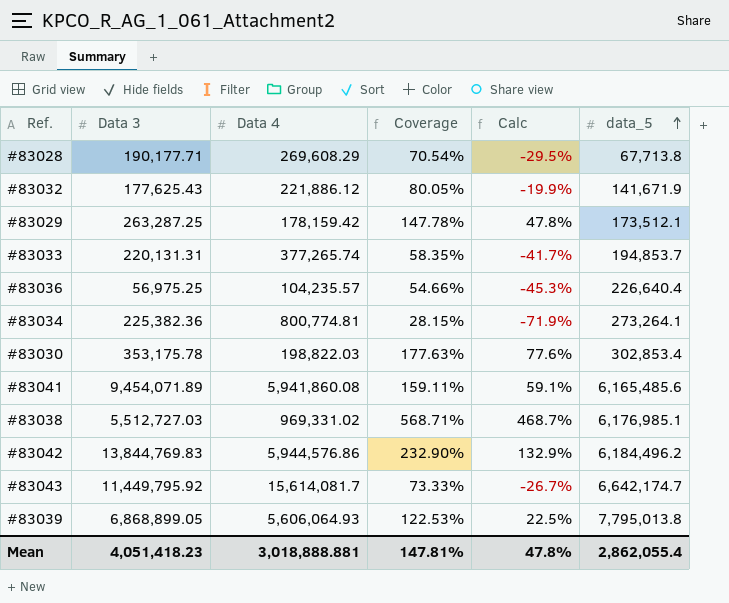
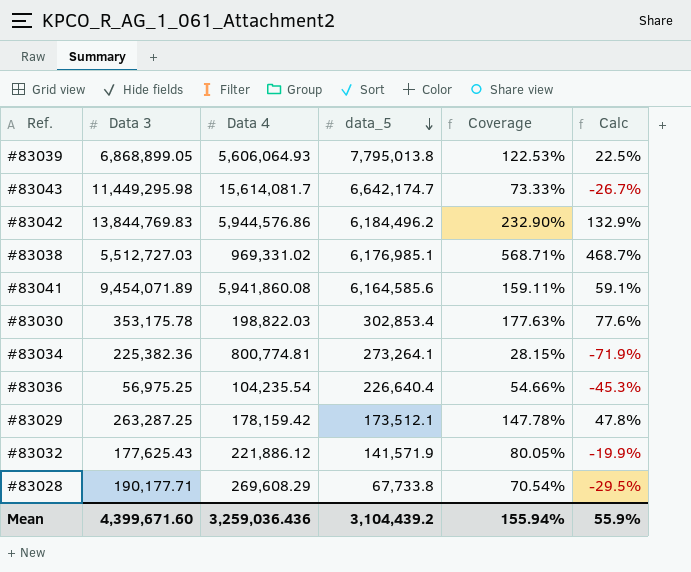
row order: data_5 ascending -> data_5 descending
column data_5 | position: 6 -> 4
row #83033: 220,131.31 | 377,265.74 | 58.35% | -41.7% | 194,853.7 -> none
#83043 | Data 3: 11,449,795.92 -> 11,449,295.98
#83041 | data_5: 6,165,485.6 -> 6,164,585.6
#83036 | Data 4: 104,235.57 -> 104,235.54
#83032 | data_5: 141,671.9 -> 141,571.9
#83028 | data_5: 67,713.8 -> 67,733.8
Mean | Data 3: 4,051,418.23 -> 4,399,671.60
Mean | Data 4: 3,018,888.881 -> 3,259,036.436
Mean | data_5: 2,862,055.4 -> 3,104,439.2
Mean | Coverage: 147.81% -> 155.94%
Mean | Calc: 47.8% -> 55.9%

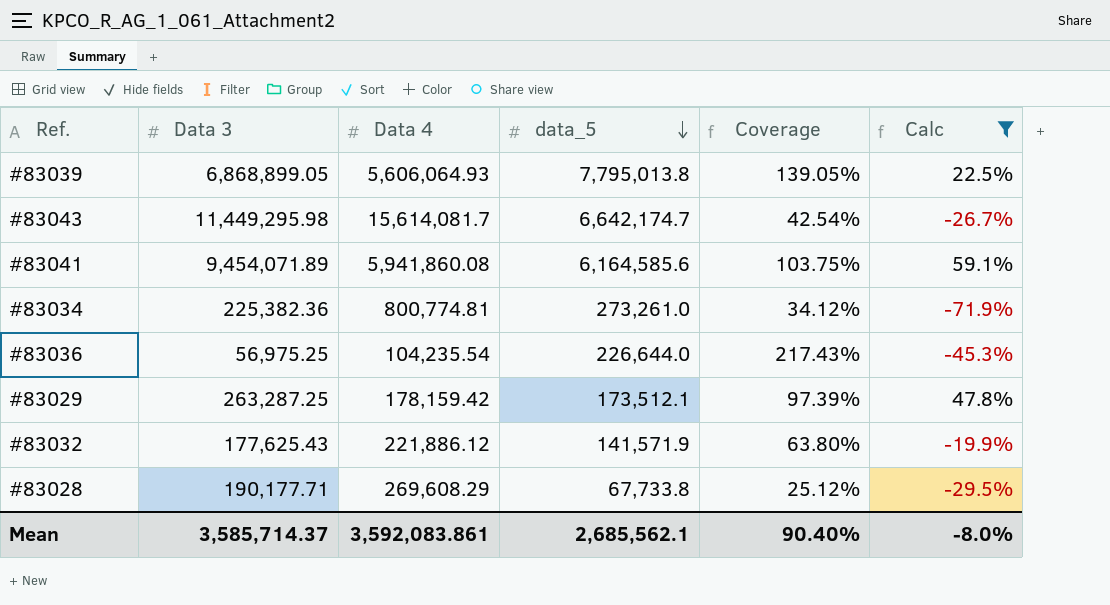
filter: none -> Calc <= 59.1%
column Coverage | formula: [Data 3] / [Data 4] -> [data_5] / [Data 4]
#83034 | data_5: 273,264.1 -> 273,261.0
#83036 | data_5: 226,640.4 -> 226,644.0
Mean | Data 3: 4,399,671.60 -> 3,585,714.37
Mean | Data 4: 3,259,036.436 -> 3,592,083.861
Mean | data_5: 3,104,439.2 -> 2,685,562.1
Mean | Coverage: 155.94% -> 90.40%
Mean | Calc: 55.9% -> -8.0%

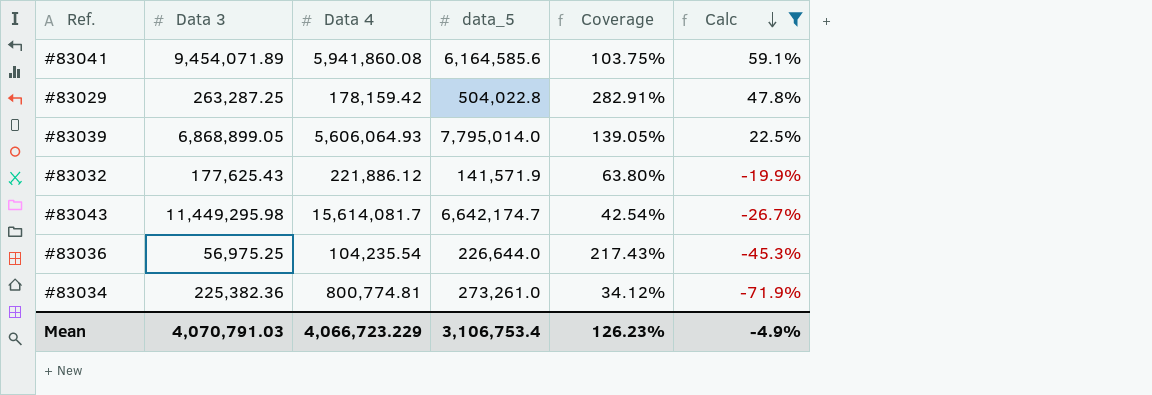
row order: data_5 descending -> Calc descending
row #83028: 190,177.71 | 269,608.29 | 67,733.8 | 25.12% | -29.5% -> none
#83029 | data_5: 173,512.1 -> 504,022.8
#83029 | Coverage: 97.39% -> 282.91%
#83039 | data_5: 7,795,013.8 -> 7,795,014.0
Mean | Data 3: 3,585,714.37 -> 4,070,791.03
Mean | Data 4: 3,592,083.861 -> 4,066,723.229
Mean | data_5: 2,685,562.1 -> 3,106,753.4
Mean | Coverage: 90.40% -> 126.23%
Mean | Calc: -8.0% -> -4.9%

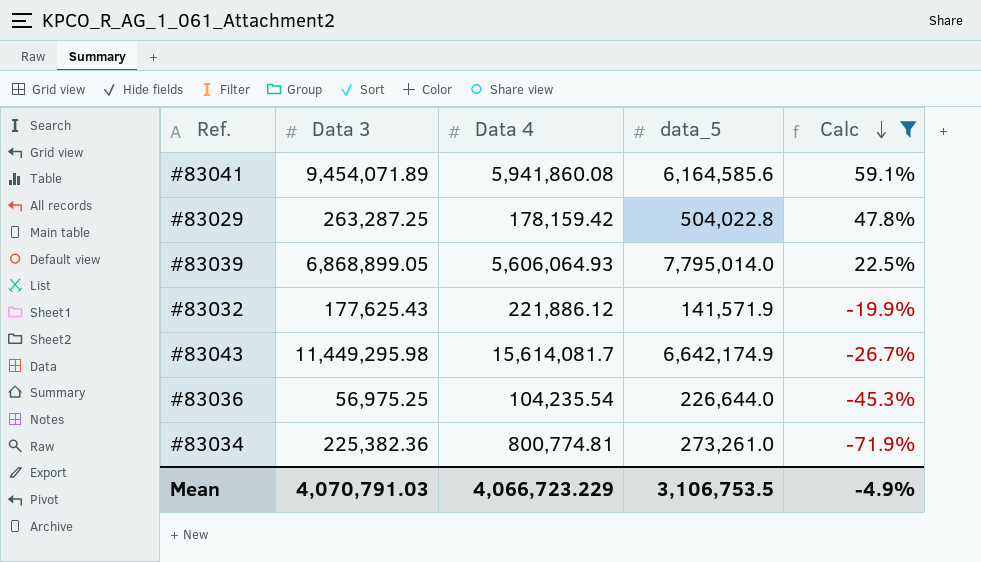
column Coverage | formula: [data_5] / [Data 4] -> none
#83043 | data_5: 6,642,174.7 -> 6,642,174.9
Mean | data_5: 3,106,753.4 -> 3,106,753.5

